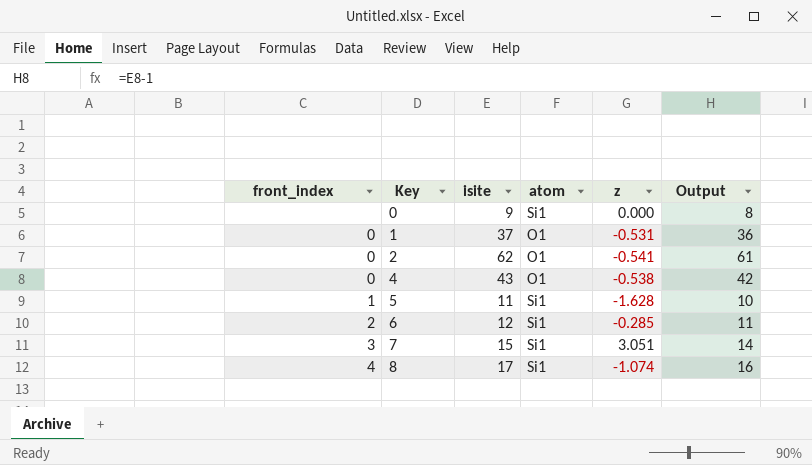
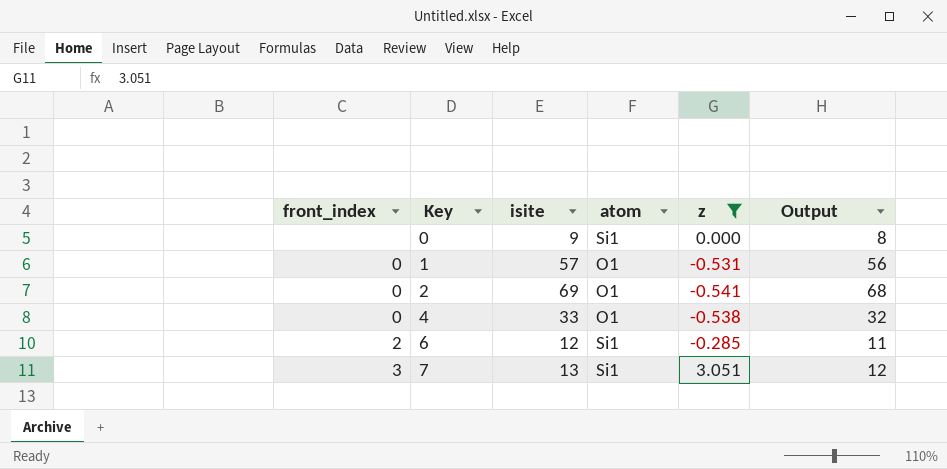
filter: none -> z >= -0.541
1 | isite: 37 -> 57
1 | Output: 36 -> 56
2 | isite: 62 -> 69
2 | Output: 61 -> 68
4 | isite: 43 -> 33
4 | Output: 42 -> 32
7 | isite: 15 -> 13
7 | Output: 14 -> 12

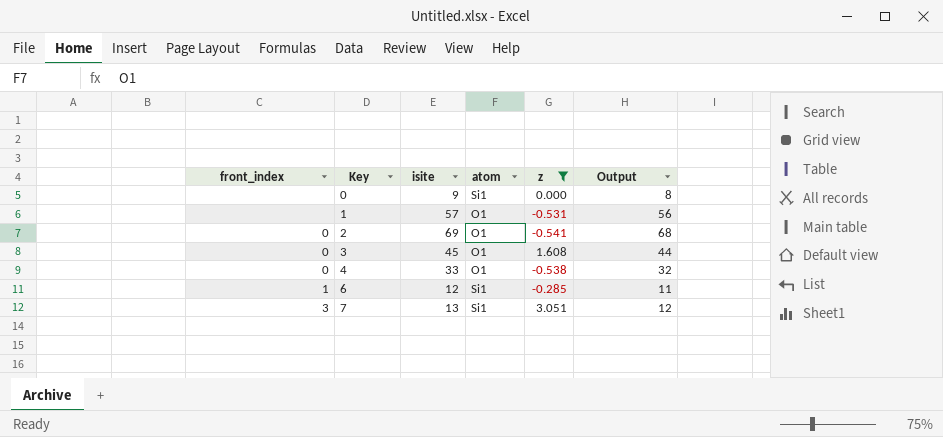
1 | front_index: 0 -> none
row 3: none -> 0 | 45 | O1 | 1.608 | 44
6 | front_index: 2 -> 1

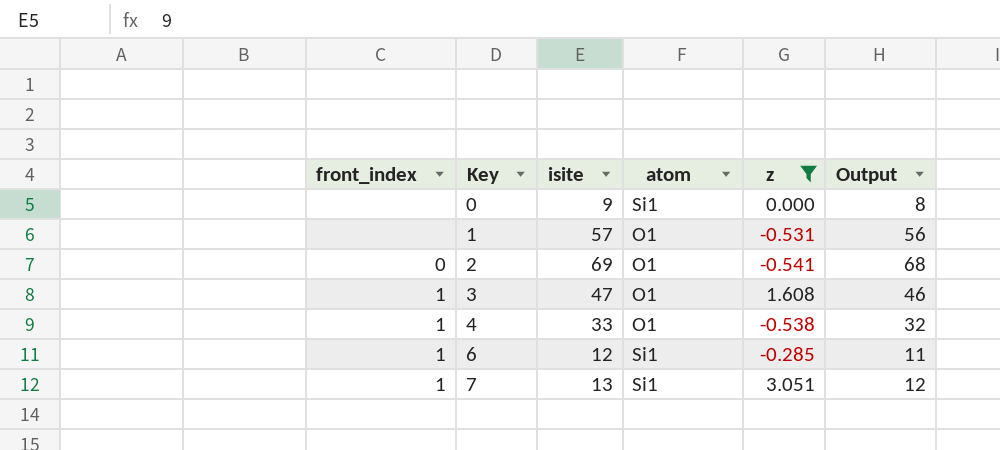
3 | front_index: 0 -> 1
3 | isite: 45 -> 47
3 | Output: 44 -> 46
4 | front_index: 0 -> 1
7 | front_index: 3 -> 1

